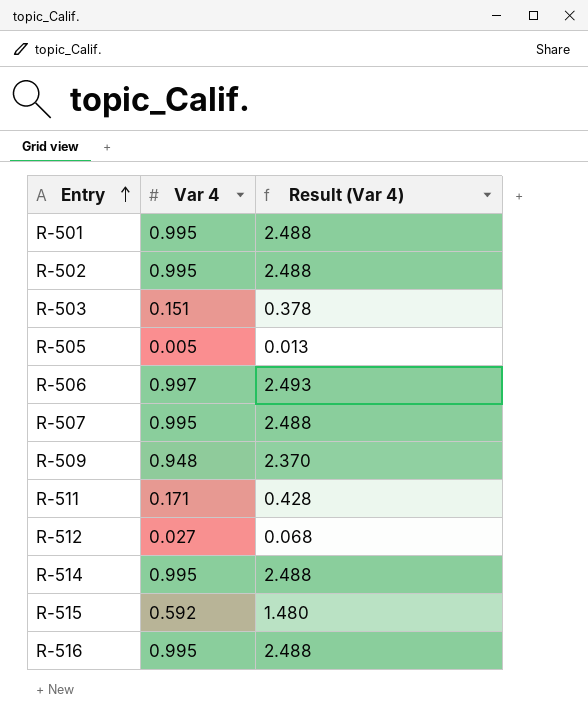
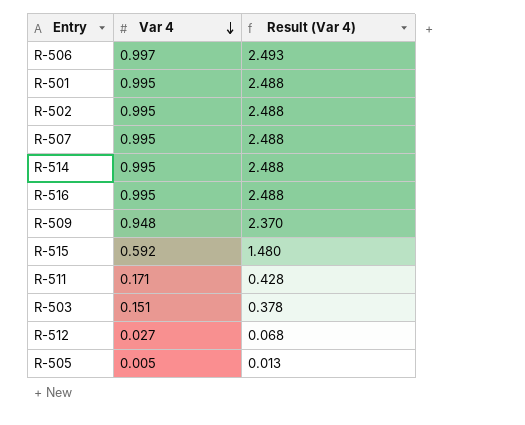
row order: Entry ascending -> Var 4 descending

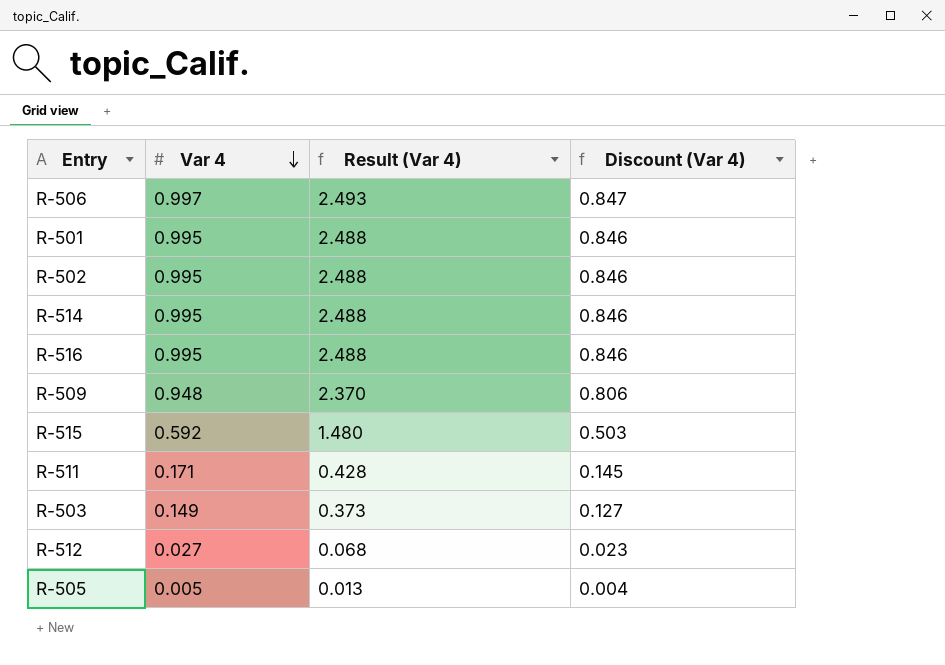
column Discount (Var 4) | formula: none -> [Var 4] * 0.85
row R-507: 0.995 | 2.488 -> none
R-503 | Var 4: 0.151 -> 0.149
R-503 | Result (Var 4): 0.378 -> 0.373

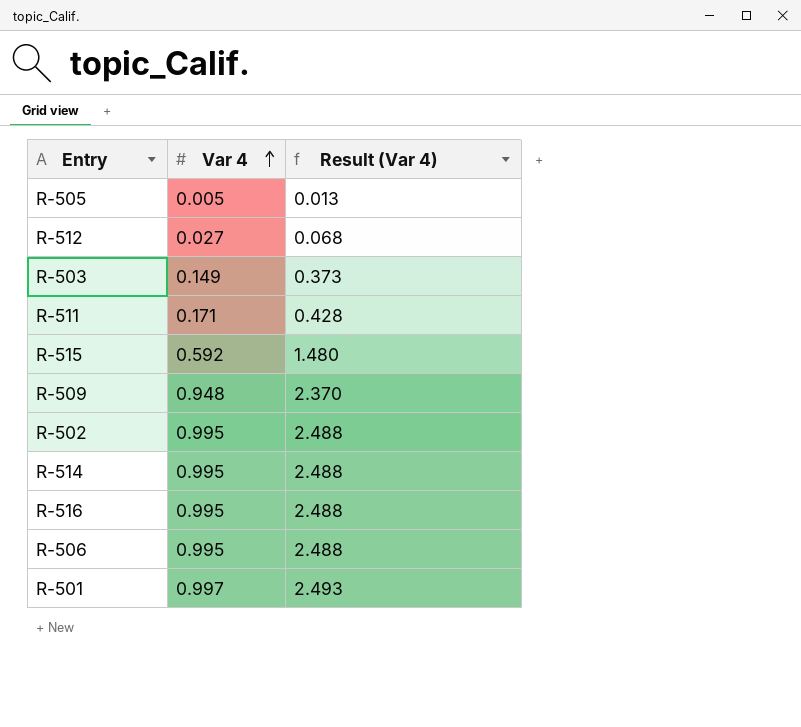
row order: Var 4 descending -> Var 4 ascending
column Discount (Var 4) | formula: [Var 4] * 0.85 -> none
R-506 | Var 4: 0.997 -> 0.995
R-506 | Result (Var 4): 2.493 -> 2.488
R-501 | Var 4: 0.995 -> 0.997
R-501 | Result (Var 4): 2.488 -> 2.493

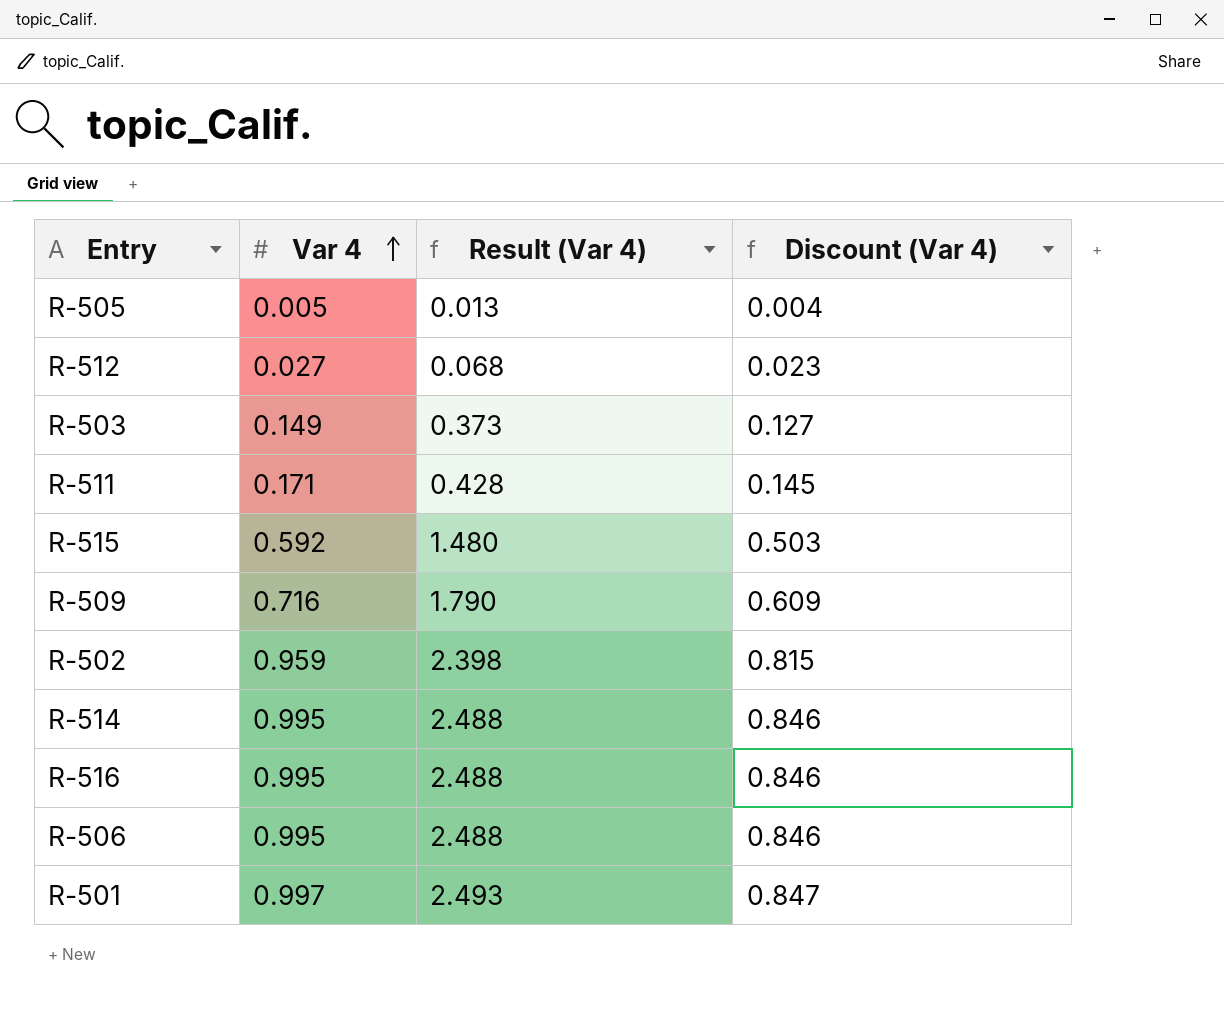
column Discount (Var 4) | formula: none -> [Var 4] * 0.85
R-509 | Var 4: 0.948 -> 0.716
R-509 | Result (Var 4): 2.370 -> 1.790
R-502 | Var 4: 0.995 -> 0.959
R-502 | Result (Var 4): 2.488 -> 2.398

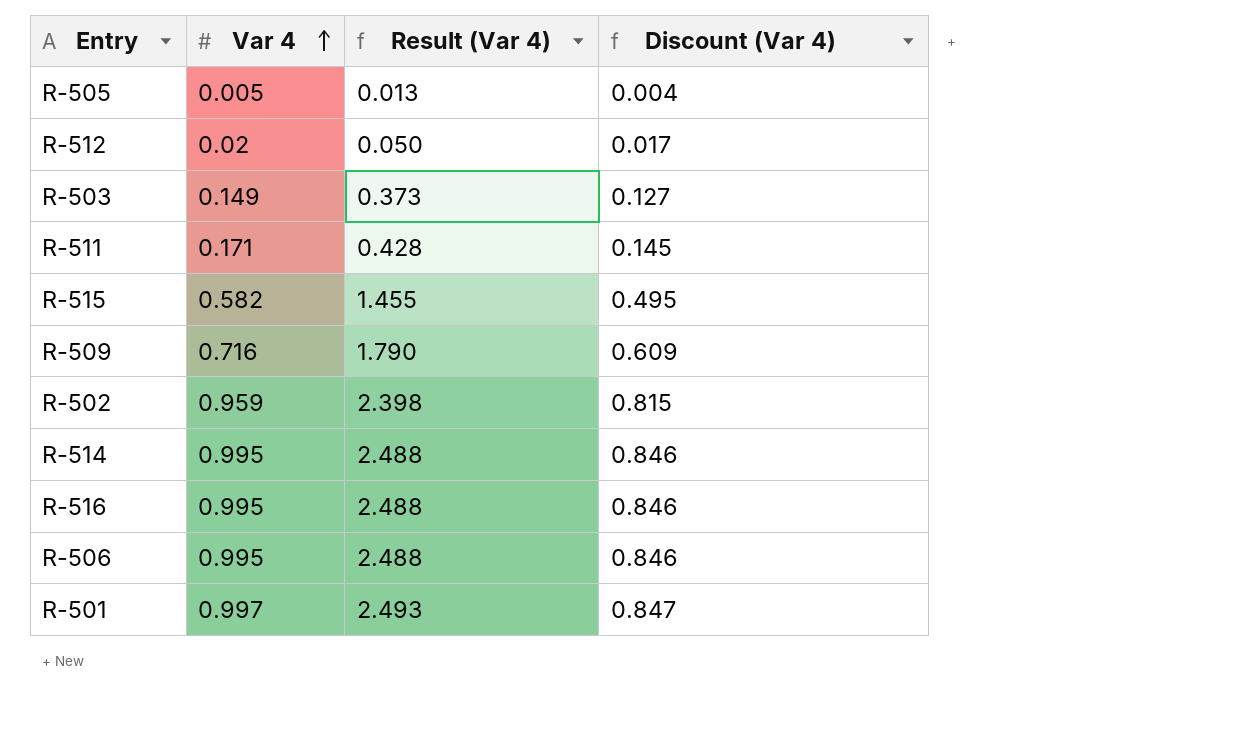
R-512 | Var 4: 0.027 -> 0.02
R-512 | Result (Var 4): 0.068 -> 0.050
R-512 | Discount (Var 4): 0.023 -> 0.017
R-515 | Var 4: 0.592 -> 0.582
R-515 | Result (Var 4): 1.480 -> 1.455
R-515 | Discount (Var 4): 0.503 -> 0.495

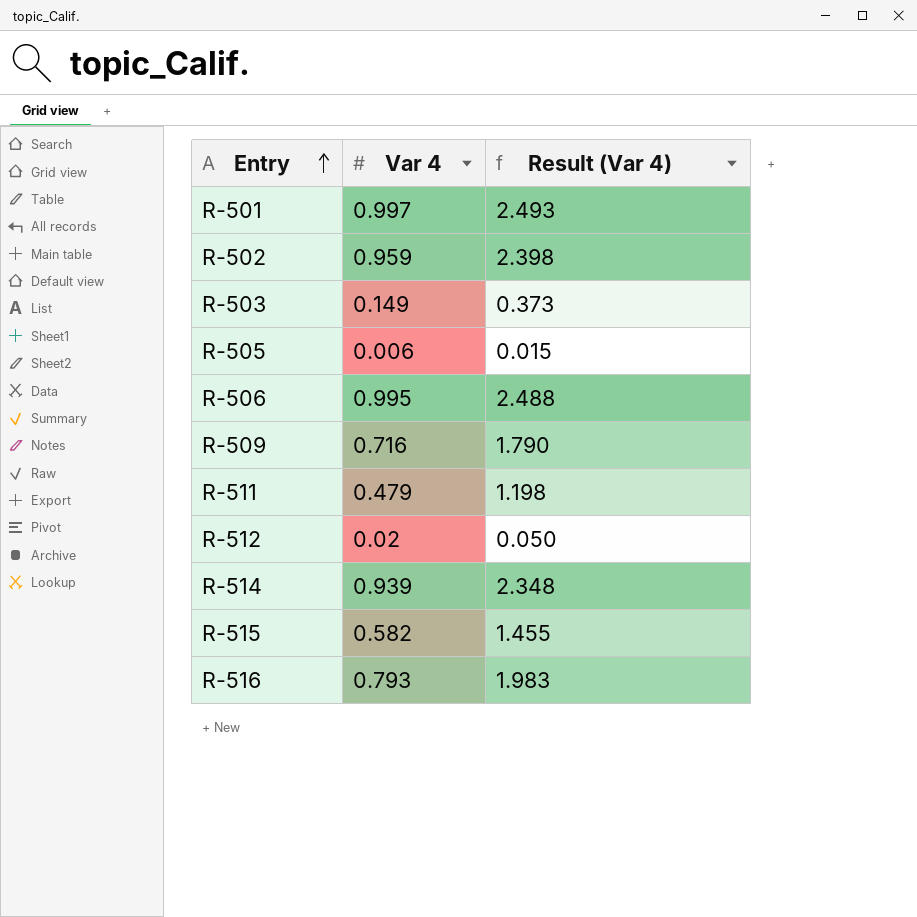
row order: Var 4 ascending -> Entry ascending
column Discount (Var 4) | formula: [Var 4] * 0.85 -> none
R-505 | Var 4: 0.005 -> 0.006
R-505 | Result (Var 4): 0.013 -> 0.015
R-511 | Var 4: 0.171 -> 0.479
R-511 | Result (Var 4): 0.428 -> 1.198
R-514 | Var 4: 0.995 -> 0.939
R-514 | Result (Var 4): 2.488 -> 2.348
R-516 | Var 4: 0.995 -> 0.793
R-516 | Result (Var 4): 2.488 -> 1.983

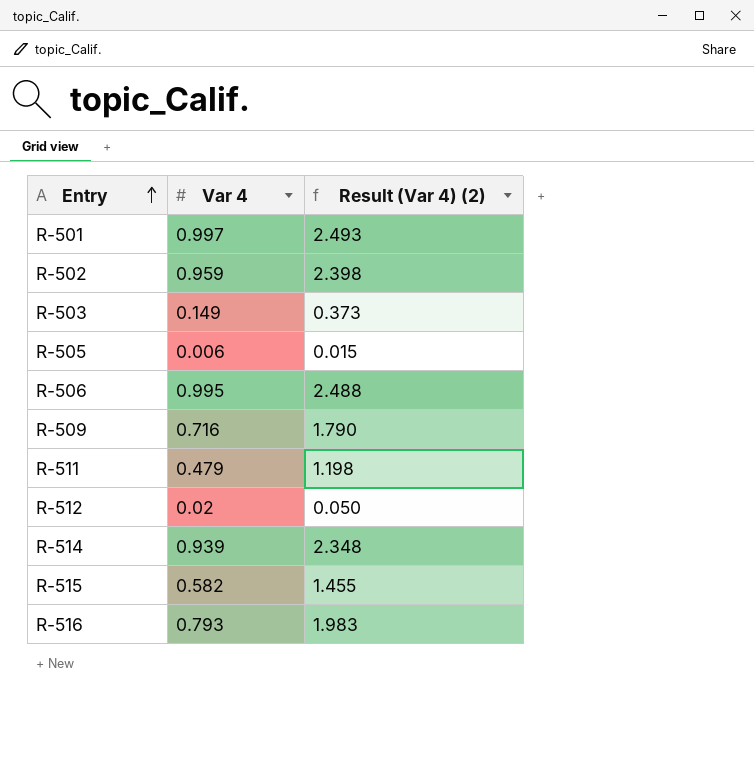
column name: Result (Var 4) -> Result (Var 4) (2)

